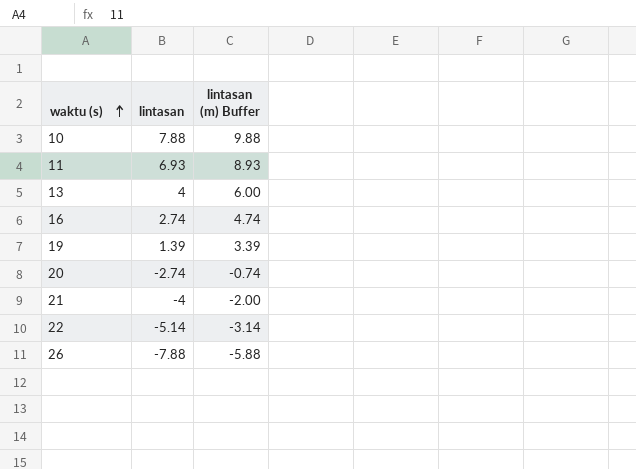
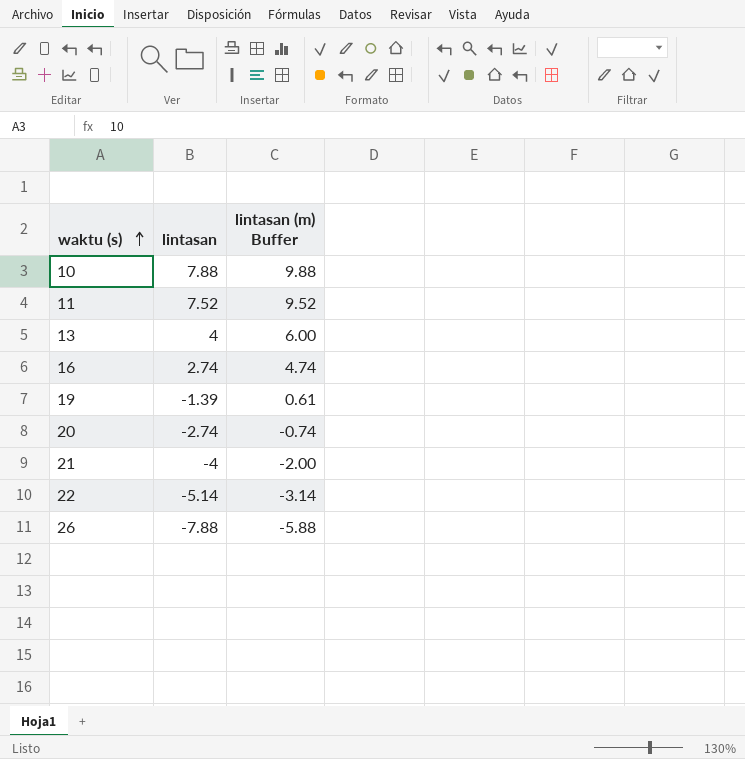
11 | lintasan: 6.93 -> 7.52
11 | lintasan (m) Buffer: 8.93 -> 9.52
19 | lintasan: 1.39 -> -1.39
19 | lintasan (m) Buffer: 3.39 -> 0.61

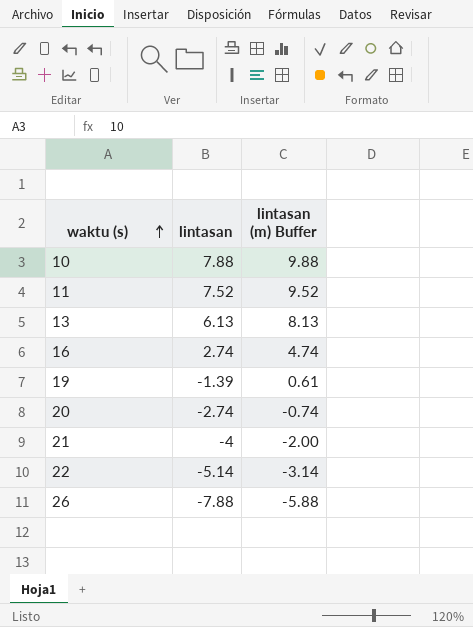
13 | lintasan: 4 -> 6.13
13 | lintasan (m) Buffer: 6.00 -> 8.13

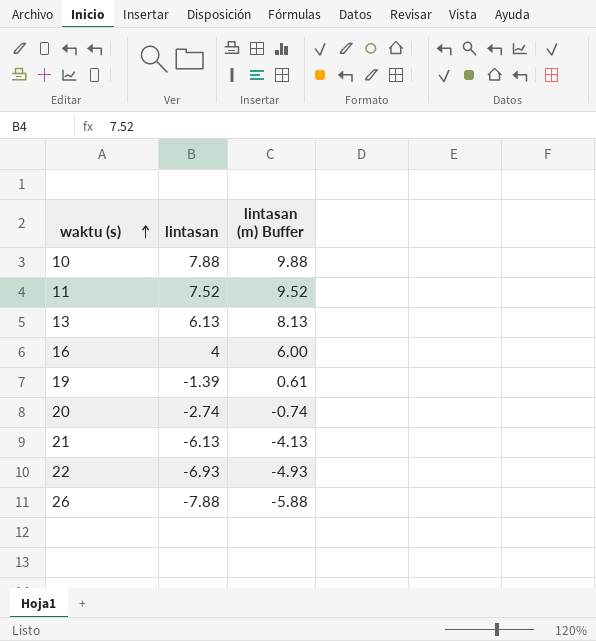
16 | lintasan: 2.74 -> 4
16 | lintasan (m) Buffer: 4.74 -> 6.00
21 | lintasan: -4 -> -6.13
21 | lintasan (m) Buffer: -2.00 -> -4.13
22 | lintasan: -5.14 -> -6.93
22 | lintasan (m) Buffer: -3.14 -> -4.93

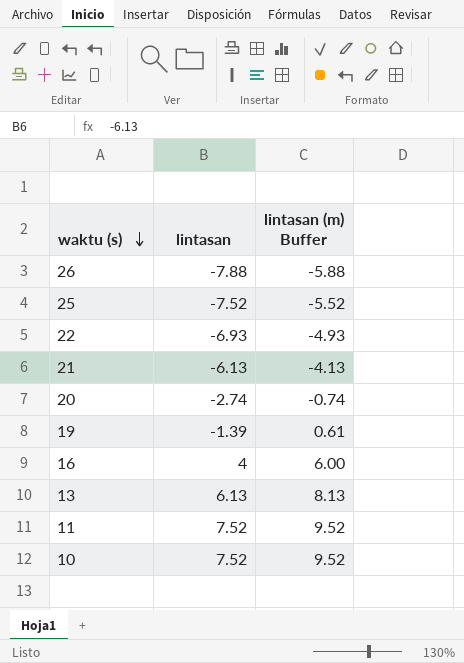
row order: waktu (s) ascending -> waktu (s) descending
row 25: none -> -7.52 | -5.52
10 | lintasan: 7.88 -> 7.52
10 | lintasan (m) Buffer: 9.88 -> 9.52

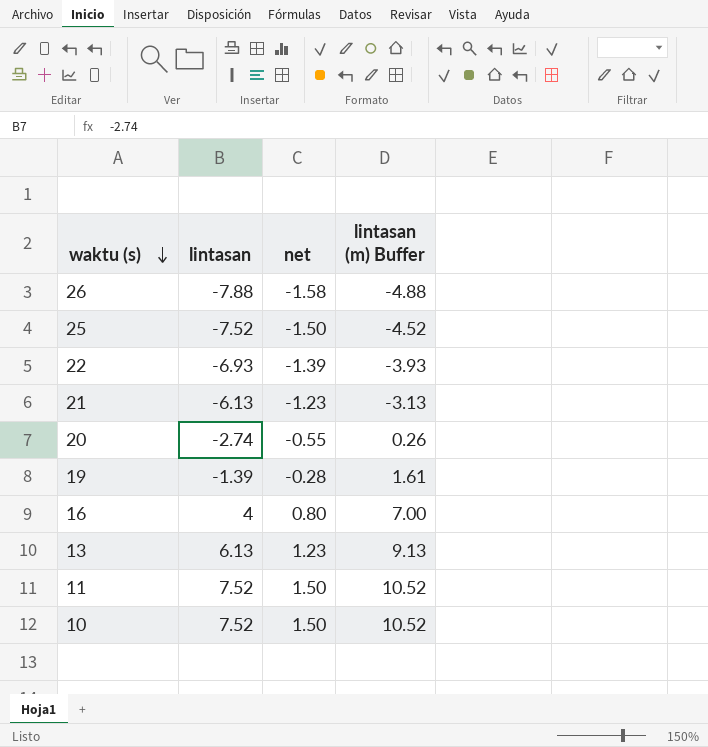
column net | formula: none -> [lintasan] * 0.2
column lintasan (m) Buffer | formula: [lintasan] + 2 -> [lintasan] + 3

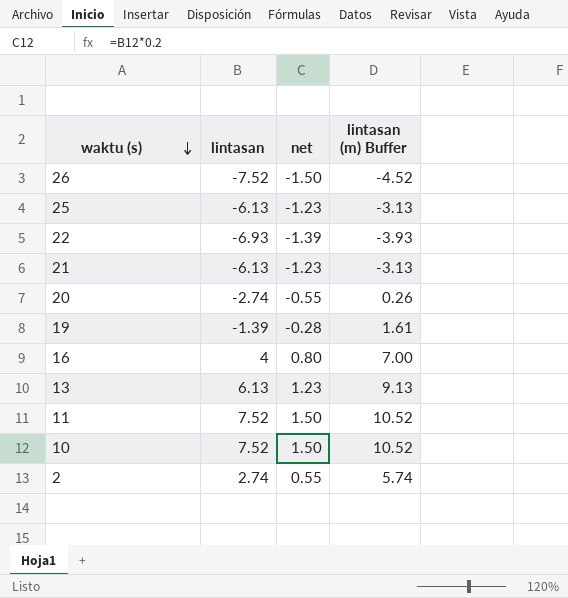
26 | lintasan: -7.88 -> -7.52
26 | net: -1.58 -> -1.50
26 | lintasan (m) Buffer: -4.88 -> -4.52
25 | lintasan: -7.52 -> -6.13
25 | net: -1.50 -> -1.23
25 | lintasan (m) Buffer: -4.52 -> -3.13
row 2: none -> 2.74 | 0.55 | 5.74

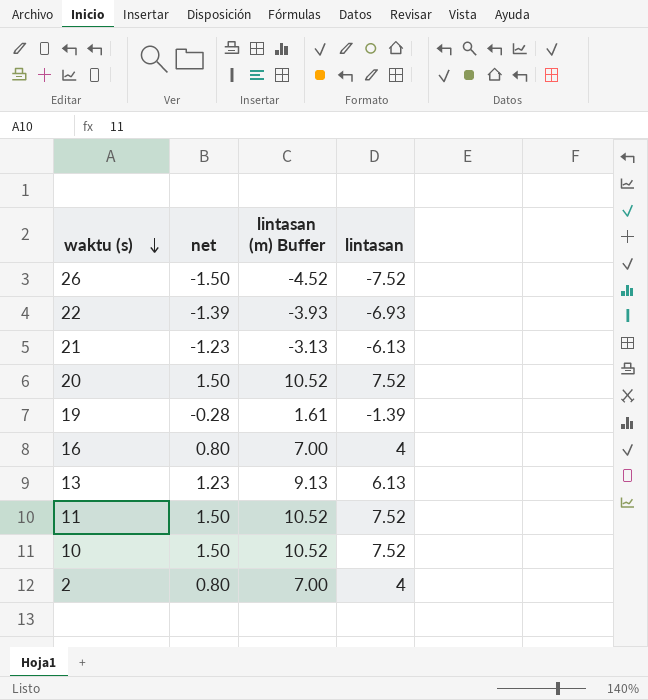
column lintasan | position: 2 -> 4
row 25: -6.13 | -1.23 | -3.13 -> none
20 | net: -0.55 -> 1.50
20 | lintasan (m) Buffer: 0.26 -> 10.52
20 | lintasan: -2.74 -> 7.52
2 | net: 0.55 -> 0.80
2 | lintasan (m) Buffer: 5.74 -> 7.00
2 | lintasan: 2.74 -> 4

